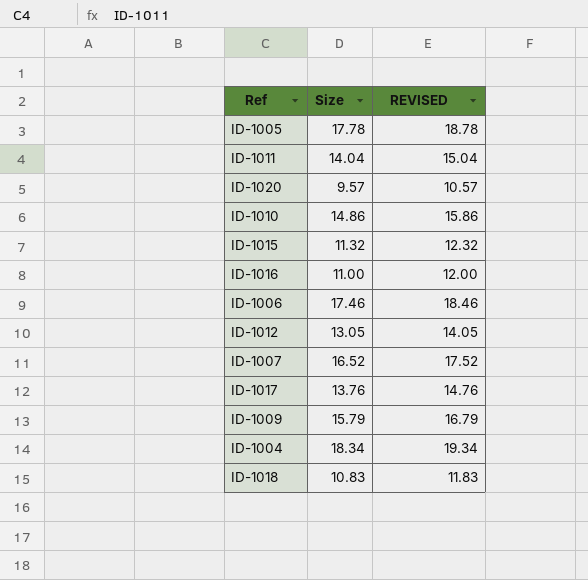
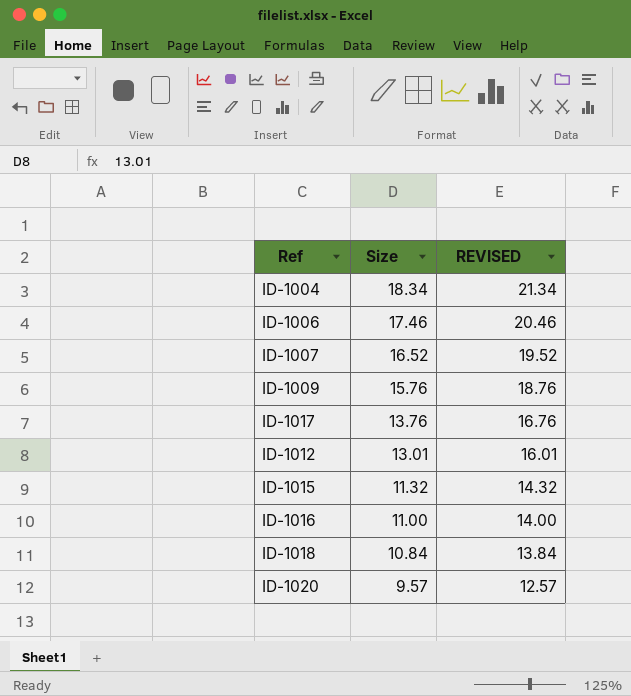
row order: none -> Size descending
column REVISED | formula: [Size] + 1 -> [Size] + 3
row ID-1005: 17.78 | 18.78 -> none
row ID-1011: 14.04 | 15.04 -> none
row ID-1010: 14.86 | 15.86 -> none
ID-1009 | Size: 15.79 -> 15.76
ID-1012 | Size: 13.05 -> 13.01
ID-1018 | Size: 10.83 -> 10.84

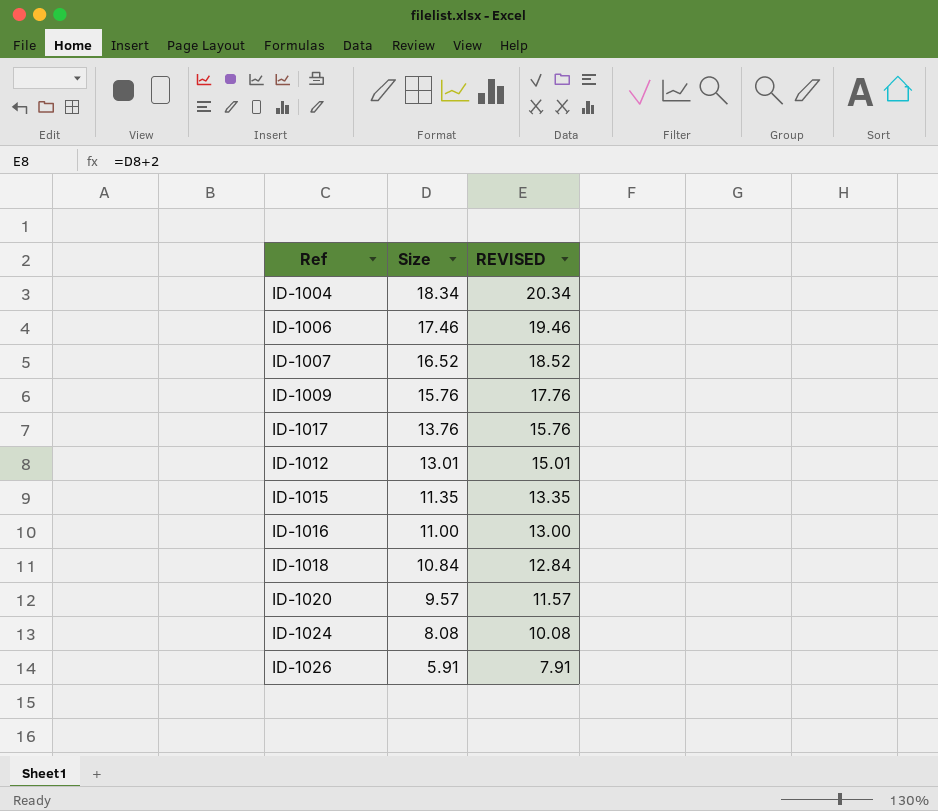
column REVISED | formula: [Size] + 3 -> [Size] + 2
ID-1015 | Size: 11.32 -> 11.35
row ID-1024: none -> 8.08 | 10.08
row ID-1026: none -> 5.91 | 7.91

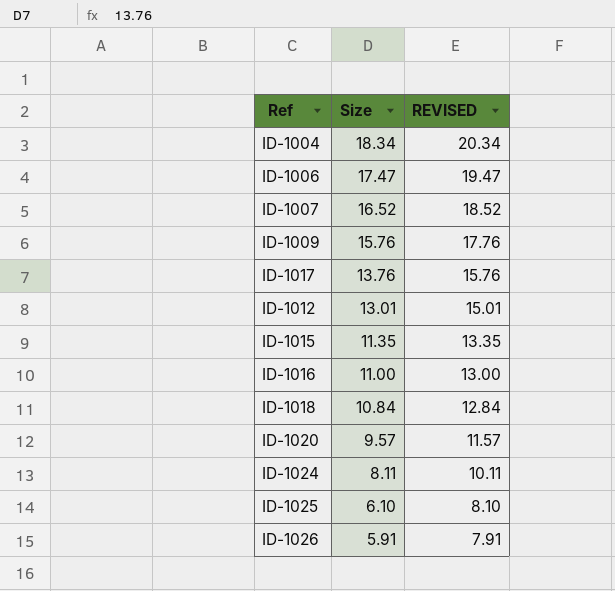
ID-1006 | Size: 17.46 -> 17.47
ID-1006 | REVISED: 19.46 -> 19.47
ID-1024 | Size: 8.08 -> 8.11
ID-1024 | REVISED: 10.08 -> 10.11
row ID-1025: none -> 6.10 | 8.10

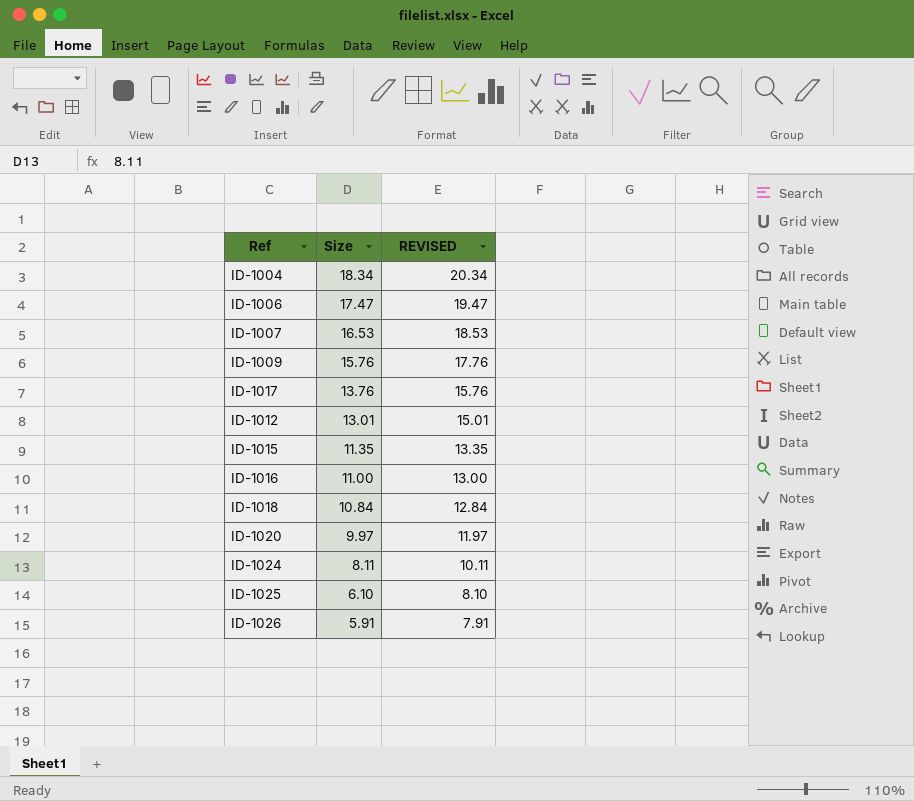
ID-1007 | Size: 16.52 -> 16.53
ID-1007 | REVISED: 18.52 -> 18.53
ID-1020 | Size: 9.57 -> 9.97
ID-1020 | REVISED: 11.57 -> 11.97

